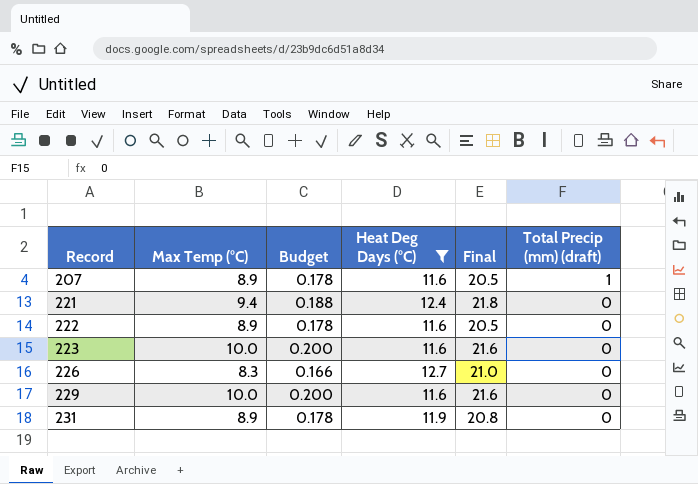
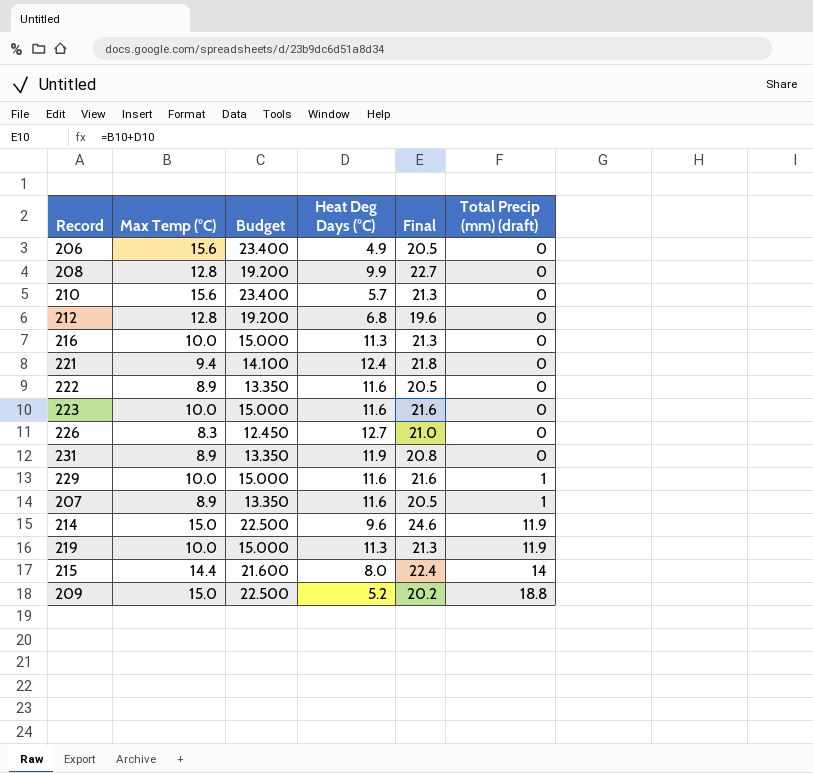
filter: Heat Deg Days (°C) >= 11.6 -> none
row order: Record ascending -> Total Precip (mm) (draft) ascending
column Budget | formula: [Max Temp (°C)] * 0.02 -> [Max Temp (°C)] * 1.5
229 | Total Precip (mm) (draft): 0 -> 1

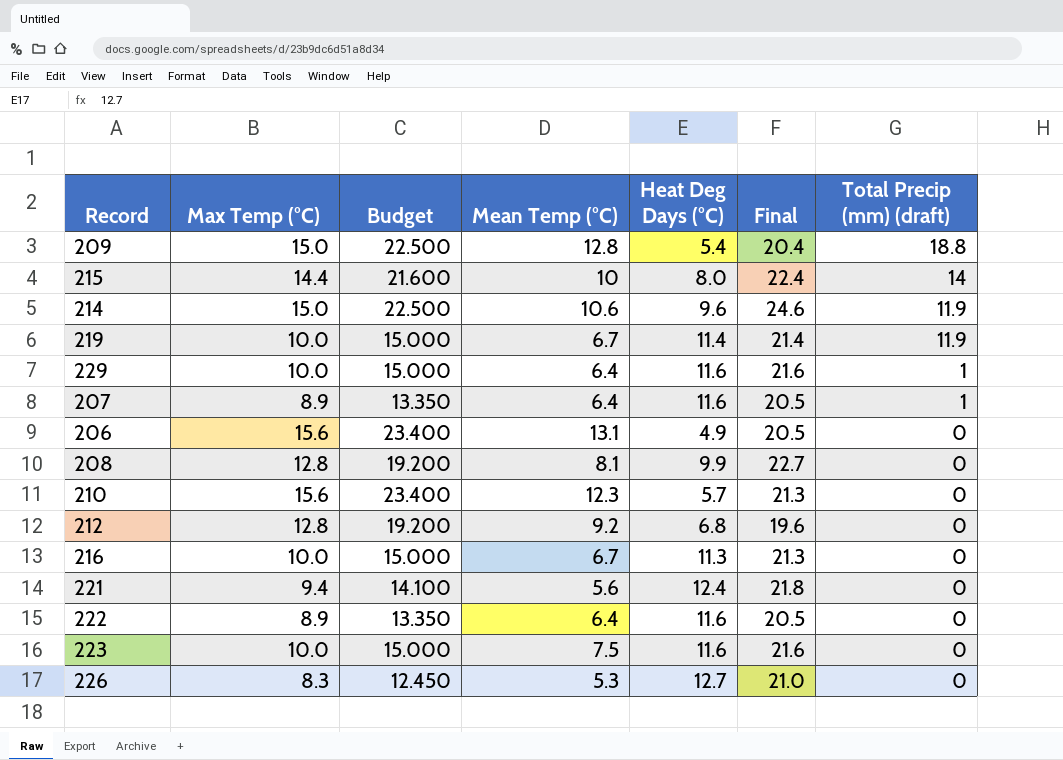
row order: Total Precip (mm) (draft) ascending -> Total Precip (mm) (draft) descending
column Mean Temp (°C) | position: none -> 4
row 231: 8.9 | 13.350 | 11.9 | 20.8 | 0 -> none
209 | Heat Deg Days (°C): 5.2 -> 5.4
209 | Final: 20.2 -> 20.4
219 | Heat Deg Days (°C): 11.3 -> 11.4
219 | Final: 21.3 -> 21.4

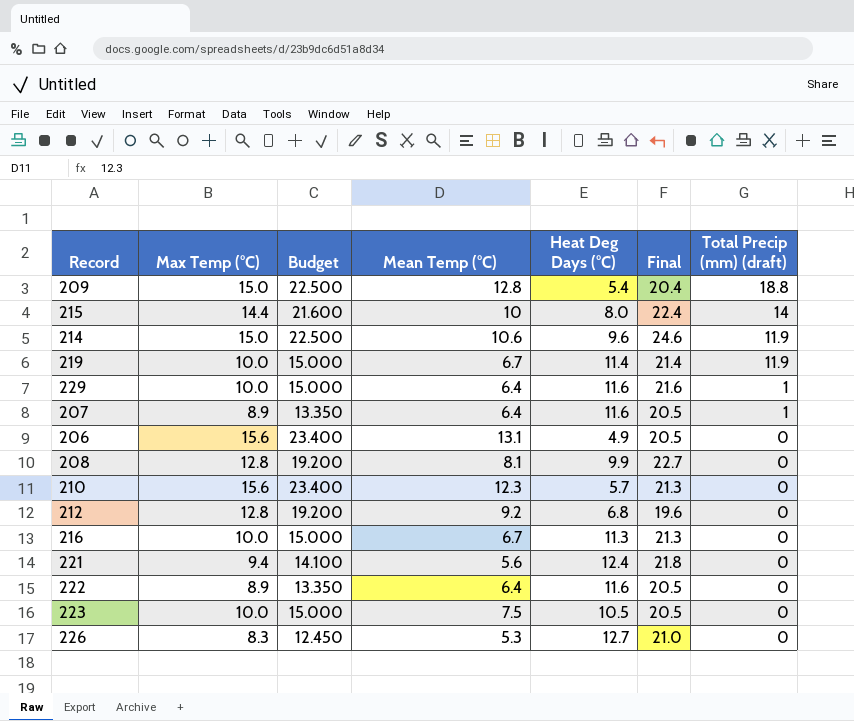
223 | Heat Deg Days (°C): 11.6 -> 10.5
223 | Final: 21.6 -> 20.5

